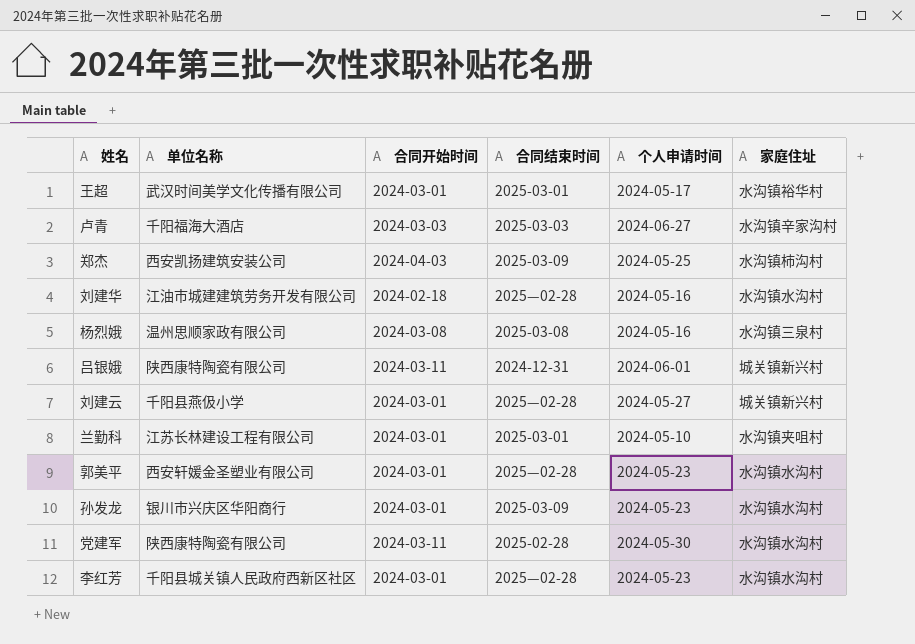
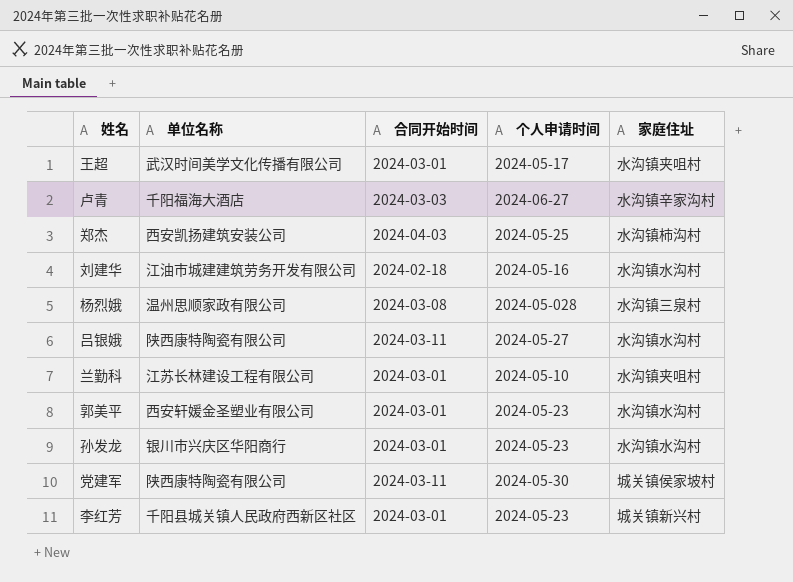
column 合同结束时间 | position: 4 -> none
row 刘建云: 千阳县燕伋小学 | 2024-03-01 | 2025—02-28 | 2024-05-27 | 城关镇新兴村 -> none
王超 | 家庭住址: 水沟镇裕华村 -> 水沟镇夹咀村
杨烈娥 | 个人申请时间: 2024-05-16 -> 2024-05-028
吕银娥 | 个人申请时间: 2024-06-01 -> 2024-05-27
吕银娥 | 家庭住址: 城关镇新兴村 -> 水沟镇水沟村
党建军 | 家庭住址: 水沟镇水沟村 -> 城关镇侯家坡村
李红芳 | 家庭住址: 水沟镇水沟村 -> 城关镇新兴村

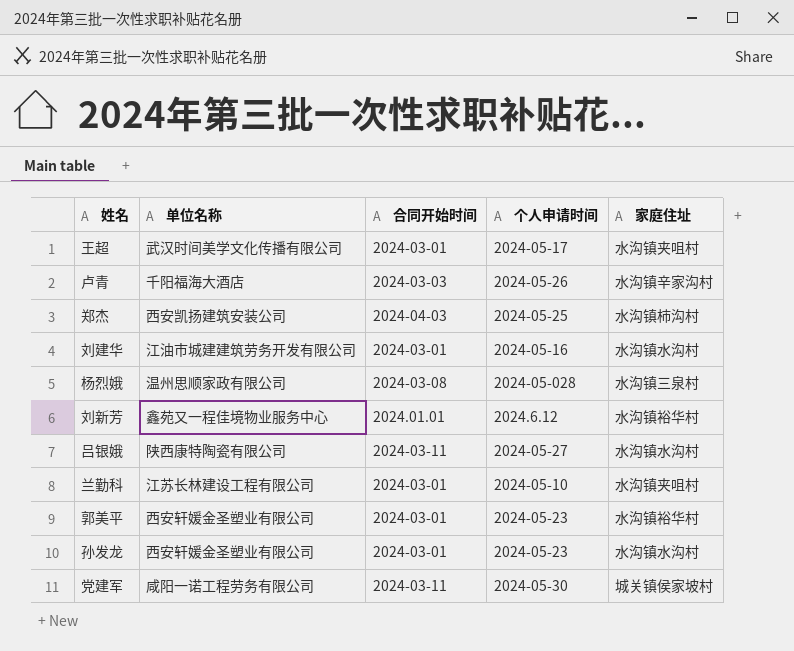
row 李红芳: 千阳县城关镇人民政府西新区社区 | 2024-03-01 | 2024-05-23 | 城关镇新兴村 -> none
卢青 | 个人申请时间: 2024-06-27 -> 2024-05-26
刘建华 | 合同开始时间: 2024-02-18 -> 2024-03-01
row 刘新芳: none -> 鑫苑又一程佳境物业服务中心 | 2024.01.01 | 2024.6.12 | 水沟镇裕华村
郭美平 | 家庭住址: 水沟镇水沟村 -> 水沟镇裕华村
孙发龙 | 单位名称: 银川市兴庆区华阳商行 -> 西安轩媛金圣塑业有限公司
党建军 | 单位名称: 陕西康特陶瓷有限公司 -> 咸阳一诺工程劳务有限公司

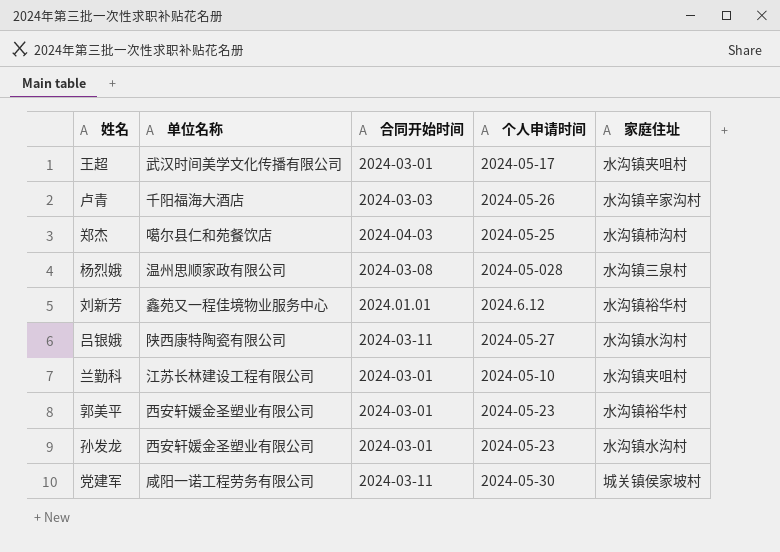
row 刘建华: 江油市城建建筑劳务开发有限公司 | 2024-03-01 | 2024-05-16 | 水沟镇水沟村 -> none
郑杰 | 单位名称: 西安凯扬建筑安装公司 -> 噶尔县仁和苑餐饮店

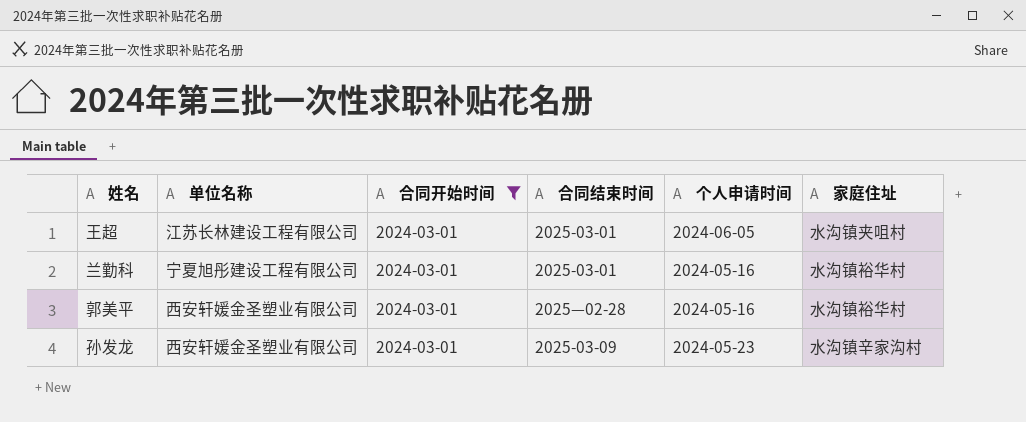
filter: none -> 合同开始时间 = 2024-03-01
column 合同结束时间 | position: none -> 4
王超 | 单位名称: 武汉时间美学文化传播有限公司 -> 江苏长林建设工程有限公司
王超 | 个人申请时间: 2024-05-17 -> 2024-06-05
兰勤科 | 单位名称: 江苏长林建设工程有限公司 -> 宁夏旭彤建设工程有限公司
兰勤科 | 个人申请时间: 2024-05-10 -> 2024-05-16
兰勤科 | 家庭住址: 水沟镇夹咀村 -> 水沟镇裕华村
郭美平 | 个人申请时间: 2024-05-23 -> 2024-05-16
孙发龙 | 家庭住址: 水沟镇水沟村 -> 水沟镇辛家沟村

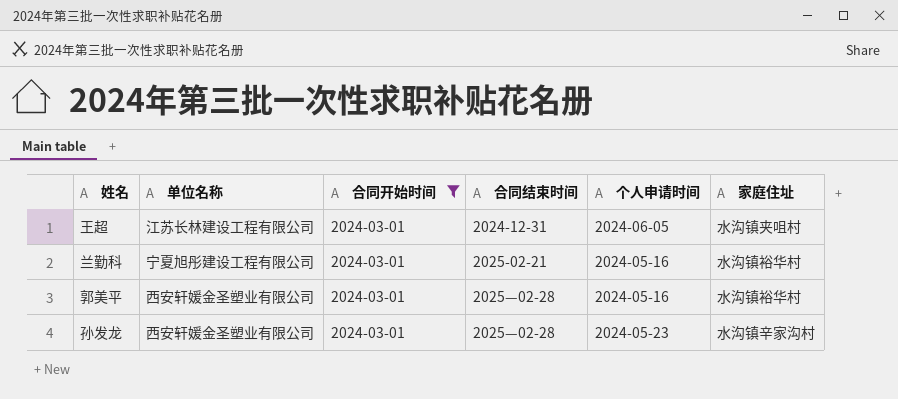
王超 | 合同结束时间: 2025-03-01 -> 2024-12-31
兰勤科 | 合同结束时间: 2025-03-01 -> 2025-02-21
孙发龙 | 合同结束时间: 2025-03-09 -> 2025—02-28

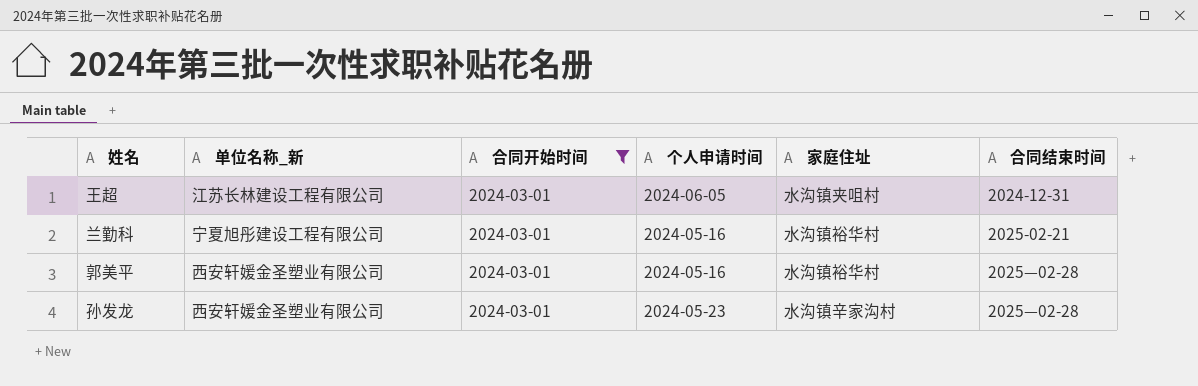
column name: 单位名称 -> 单位名称_新
column 合同结束时间 | position: 4 -> 6

